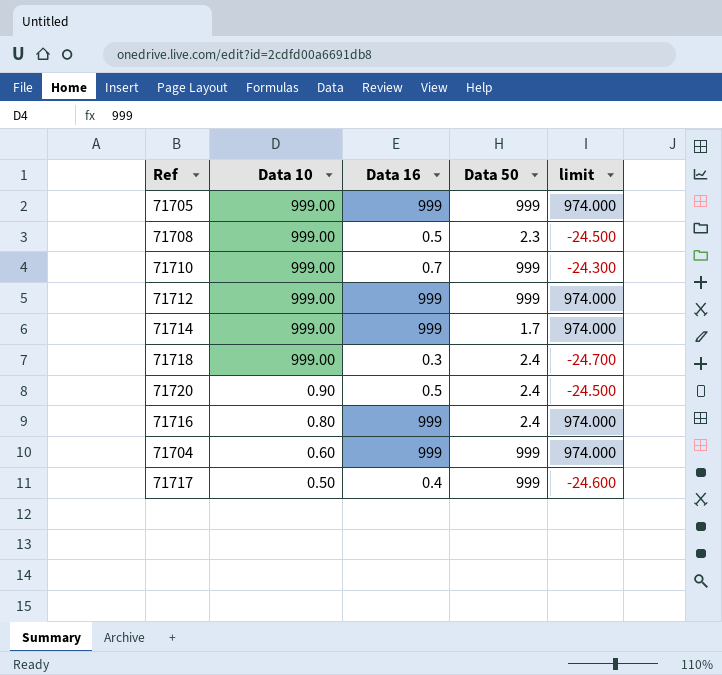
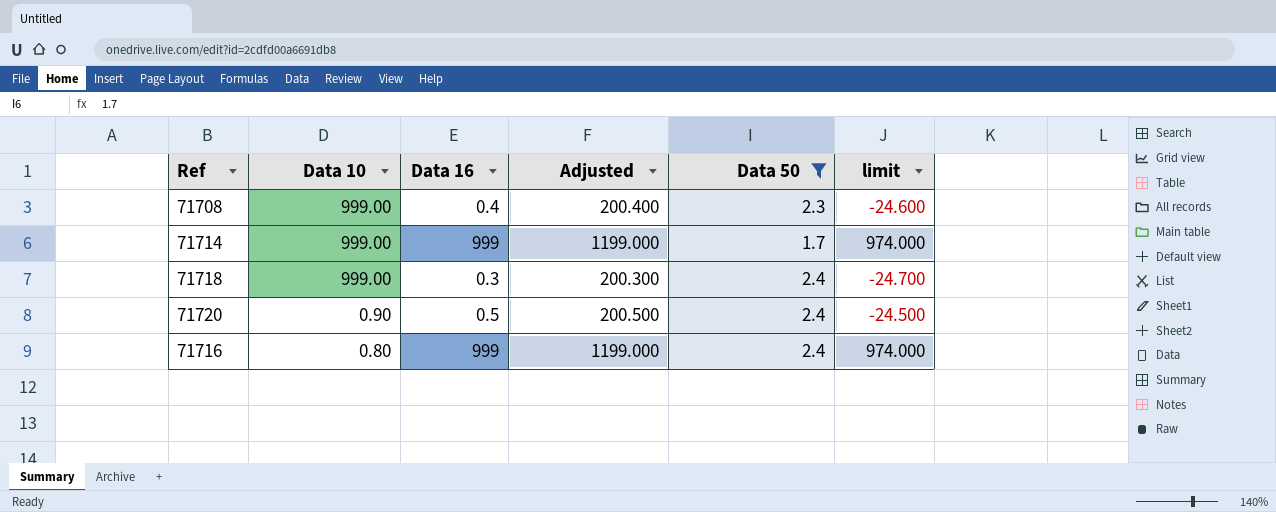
filter: none -> Data 50 != 999
column Adjusted | formula: none -> [Data 16] + 200
71708 | Data 16: 0.5 -> 0.4
71708 | limit: -24.500 -> -24.600

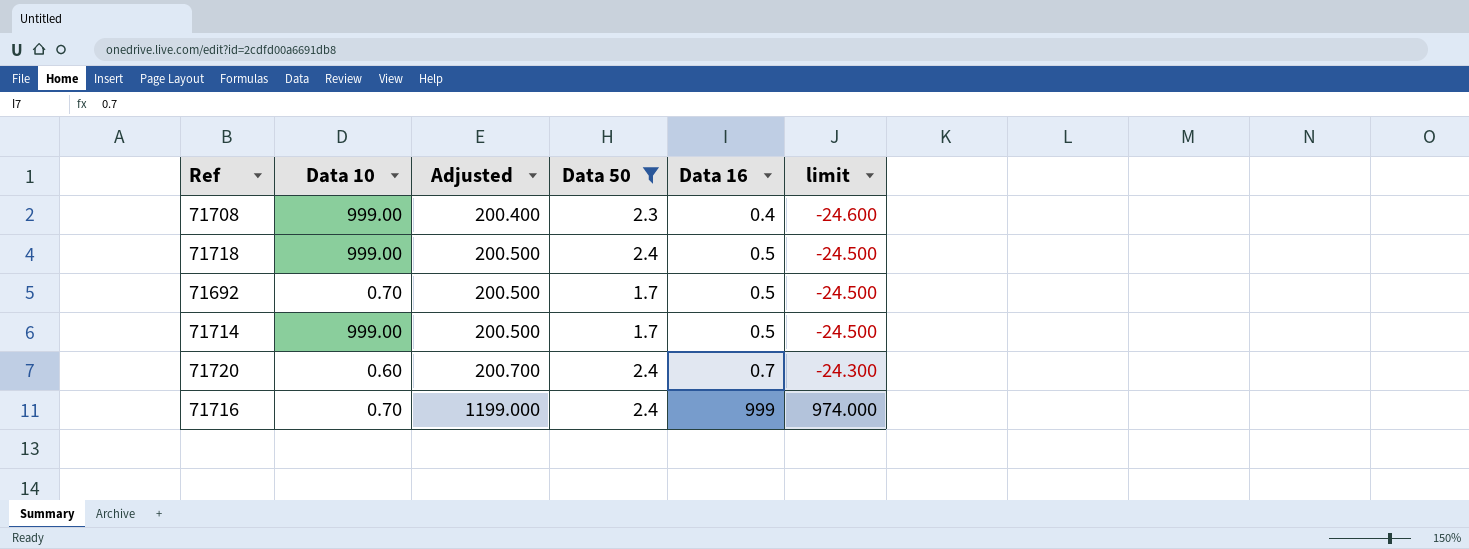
row order: Data 10 descending -> Adjusted ascending
column Data 16 | position: 3 -> 5
71718 | Adjusted: 200.300 -> 200.500
71718 | Data 16: 0.3 -> 0.5
71718 | limit: -24.700 -> -24.500
row 71692: none -> 0.70 | 200.500 | 1.7 | 0.5 | -24.500
71714 | Adjusted: 1199.000 -> 200.500
71714 | Data 16: 999 -> 0.5
71714 | limit: 974.000 -> -24.500
71720 | Data 10: 0.90 -> 0.60
71720 | Adjusted: 200.500 -> 200.700
71720 | Data 16: 0.5 -> 0.7
71720 | limit: -24.500 -> -24.300
71716 | Data 10: 0.80 -> 0.70

